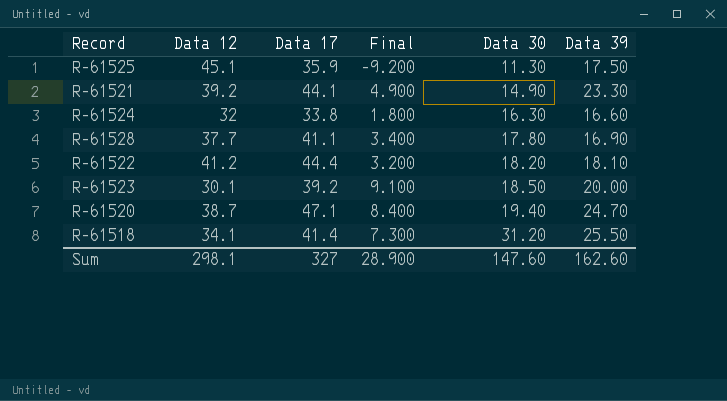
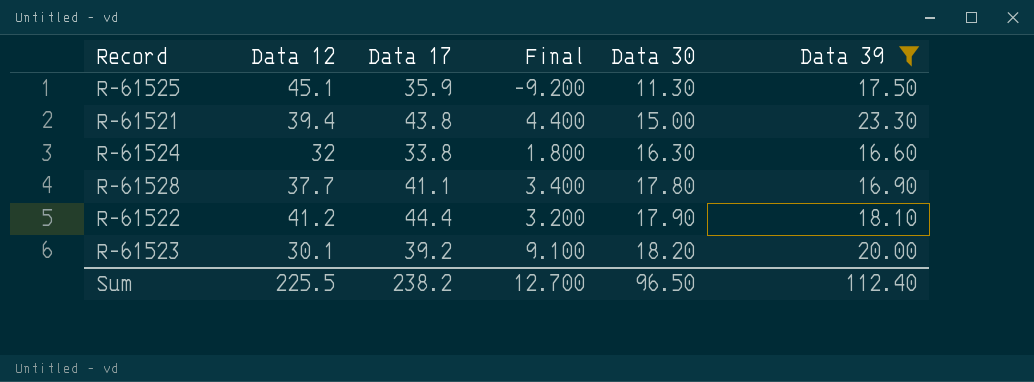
filter: none -> Data 39 <= 23.30
R-61521 | Data 12: 39.2 -> 39.4
R-61521 | Data 17: 44.1 -> 43.8
R-61521 | Final: 4.900 -> 4.400
R-61521 | Data 30: 14.90 -> 15.00
R-61522 | Data 30: 18.20 -> 17.90
R-61523 | Data 30: 18.50 -> 18.20
Sum | Data 12: 298.1 -> 225.5
Sum | Data 17: 327 -> 238.2
Sum | Final: 28.900 -> 12.700
Sum | Data 30: 147.60 -> 96.50
Sum | Data 39: 162.60 -> 112.40

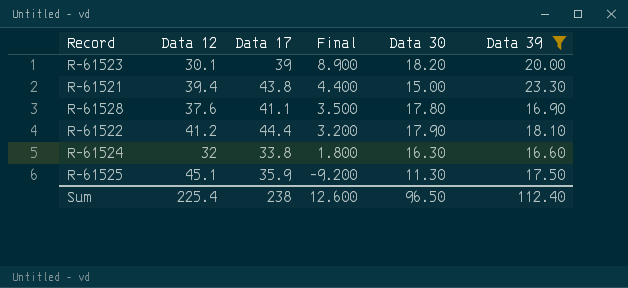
row order: Data 30 ascending -> Final descending
R-61523 | Data 17: 39.2 -> 39
R-61523 | Final: 9.100 -> 8.900
R-61528 | Data 12: 37.7 -> 37.6
R-61528 | Final: 3.400 -> 3.500
Sum | Data 12: 225.5 -> 225.4
Sum | Data 17: 238.2 -> 238
Sum | Final: 12.700 -> 12.600

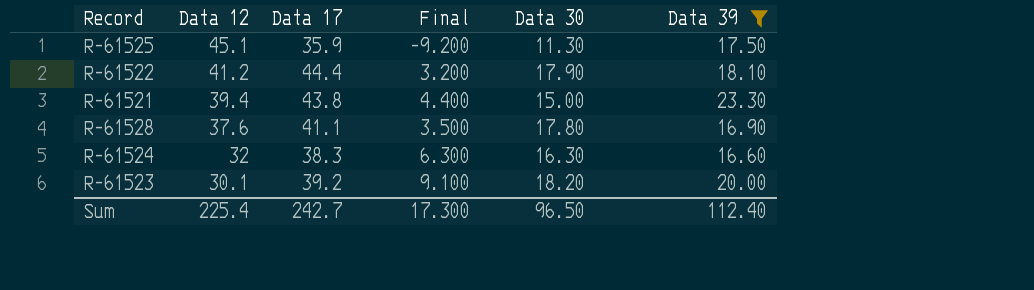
row order: Final descending -> Data 12 descending
R-61524 | Data 17: 33.8 -> 38.3
R-61524 | Final: 1.800 -> 6.300
R-61523 | Data 17: 39 -> 39.2
R-61523 | Final: 8.900 -> 9.100
Sum | Data 17: 238 -> 242.7
Sum | Final: 12.600 -> 17.300

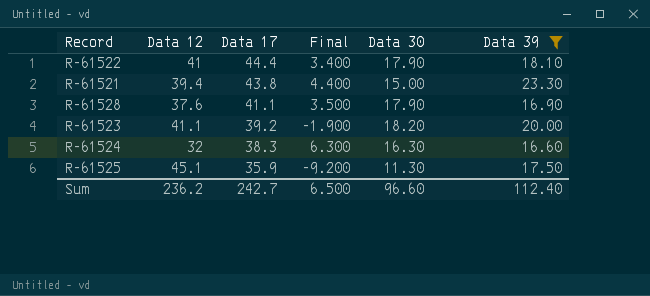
row order: Data 12 descending -> Data 17 descending
R-61522 | Data 12: 41.2 -> 41
R-61522 | Final: 3.200 -> 3.400
R-61528 | Data 30: 17.80 -> 17.90
R-61523 | Data 12: 30.1 -> 41.1
R-61523 | Final: 9.100 -> -1.900
Sum | Data 12: 225.4 -> 236.2
Sum | Final: 17.300 -> 6.500
Sum | Data 30: 96.50 -> 96.60

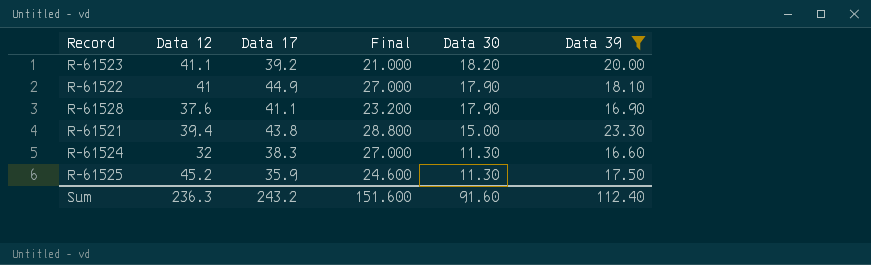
row order: Data 17 descending -> Data 30 descending
column Final | formula: [Data 17] - [Data 12] -> [Data 17] - [Data 30]
R-61522 | Data 17: 44.4 -> 44.9
R-61524 | Data 30: 16.30 -> 11.30
R-61525 | Data 12: 45.1 -> 45.2
Sum | Data 12: 236.2 -> 236.3
Sum | Data 17: 242.7 -> 243.2
Sum | Final: 6.500 -> 151.600
Sum | Data 30: 96.60 -> 91.60

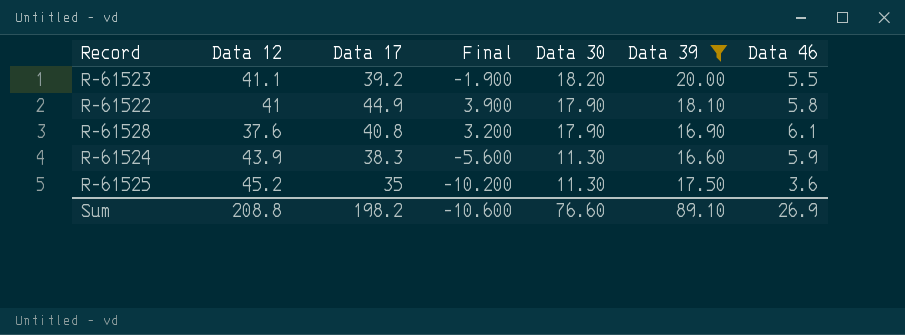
column Final | formula: [Data 17] - [Data 30] -> [Data 17] - [Data 12]
column Data 46 | position: none -> 7
row R-61521: 39.4 | 43.8 | 28.800 | 15.00 | 23.30 -> none
R-61528 | Data 17: 41.1 -> 40.8
R-61524 | Data 12: 32 -> 43.9
R-61525 | Data 17: 35.9 -> 35
Sum | Data 12: 236.3 -> 208.8
Sum | Data 17: 243.2 -> 198.2
Sum | Final: 151.600 -> -10.600
Sum | Data 30: 91.60 -> 76.60
Sum | Data 39: 112.40 -> 89.10

